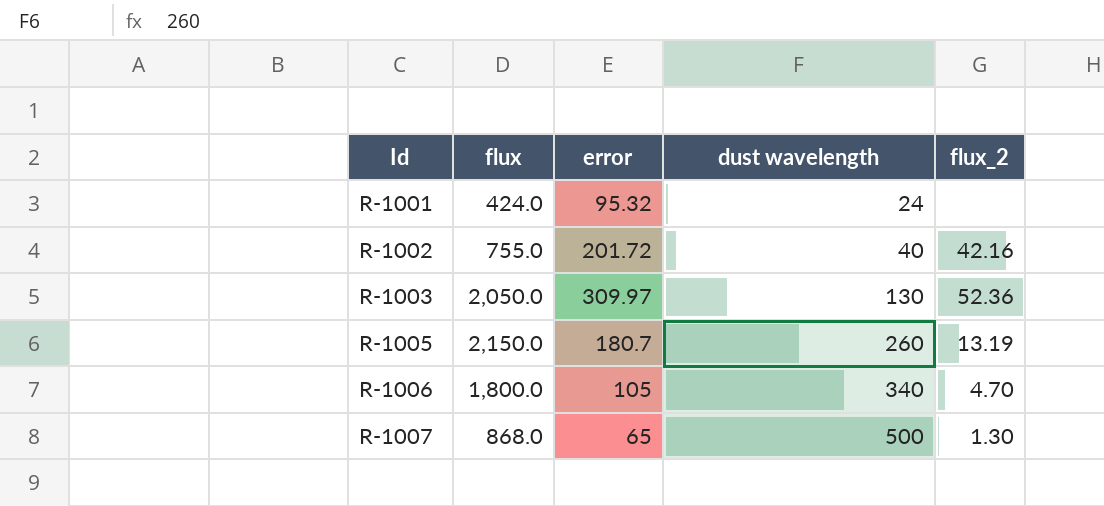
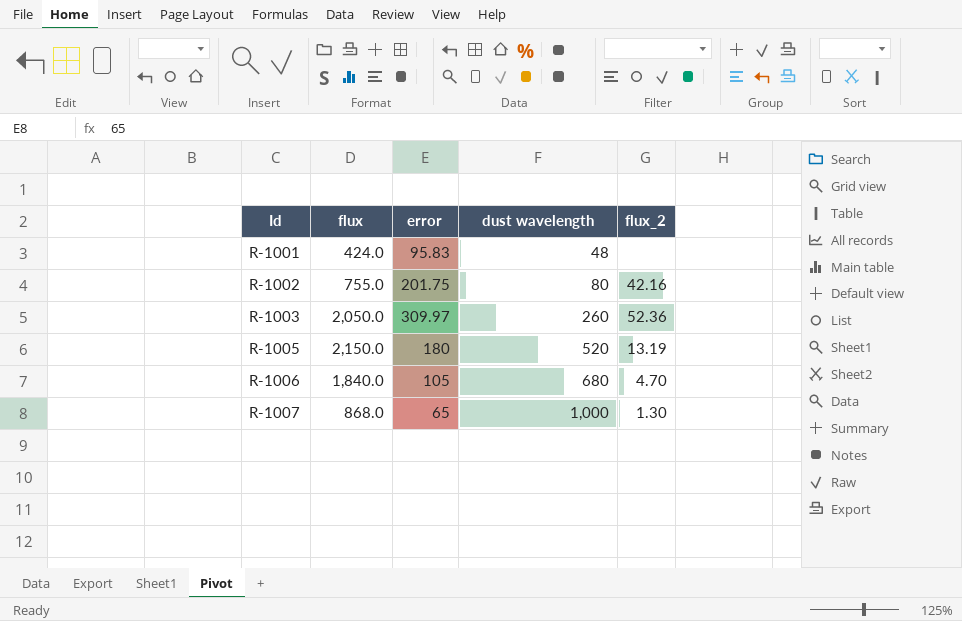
R-1001 | error: 95.32 -> 95.83
R-1001 | dust wavelength: 24 -> 48
R-1002 | error: 201.72 -> 201.75
R-1002 | dust wavelength: 40 -> 80
R-1003 | dust wavelength: 130 -> 260
R-1005 | error: 180.7 -> 180
R-1005 | dust wavelength: 260 -> 520
R-1006 | flux: 1,800.0 -> 1,840.0
R-1006 | dust wavelength: 340 -> 680
R-1007 | dust wavelength: 500 -> 1,000

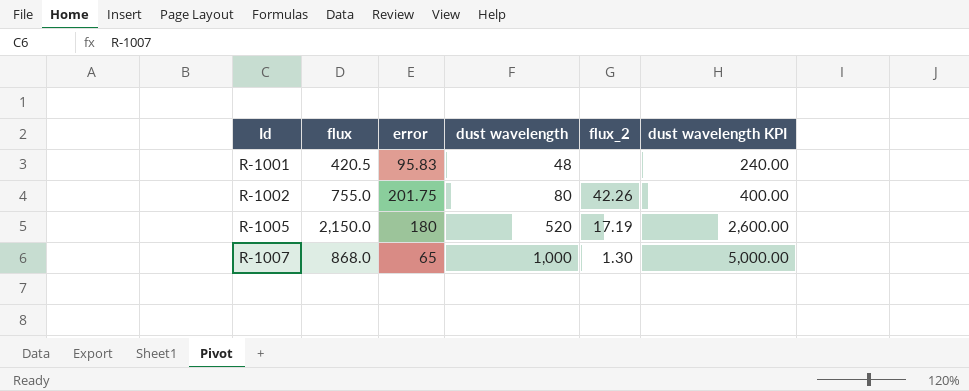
column dust wavelength KPI | formula: none -> [dust wavelength] * 5
row R-1003: 2,050.0 | 309.97 | 260 | 52.36 -> none
row R-1006: 1,840.0 | 105 | 680 | 4.70 -> none
R-1001 | flux: 424.0 -> 420.5
R-1002 | flux_2: 42.16 -> 42.26
R-1005 | flux_2: 13.19 -> 17.19

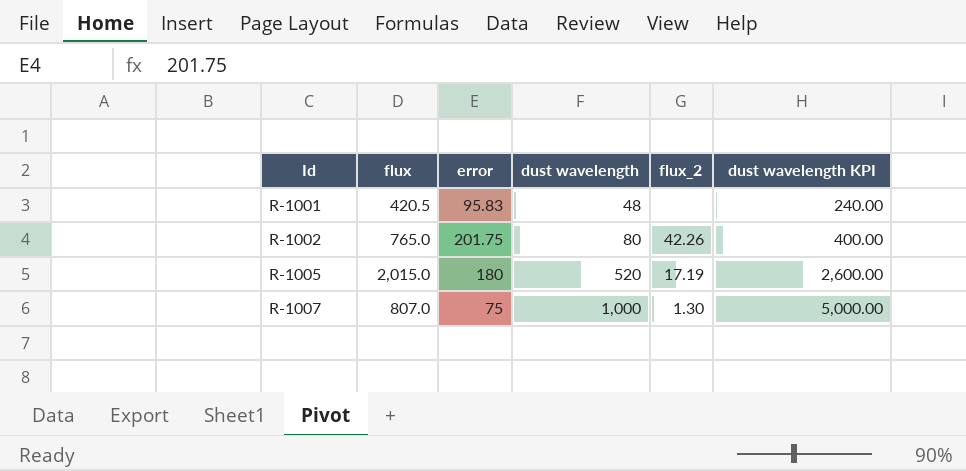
R-1002 | flux: 755.0 -> 765.0
R-1005 | flux: 2,150.0 -> 2,015.0
R-1007 | flux: 868.0 -> 807.0
R-1007 | error: 65 -> 75

